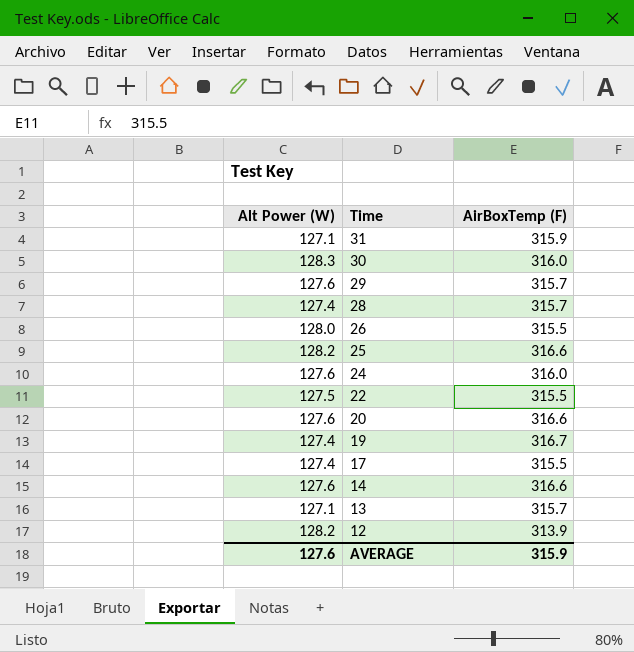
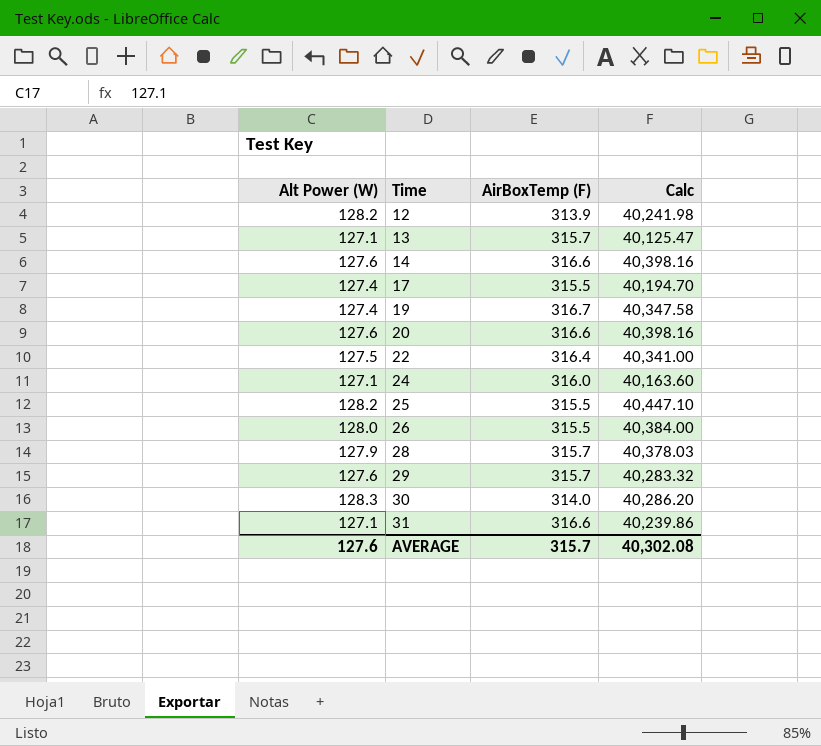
row order: Time descending -> Time ascending
column Calc | formula: none -> [Alt Power (W)] * [AirBoxTemp (F)]
22 | AirBoxTemp (F): 315.5 -> 316.4
24 | Alt Power (W): 127.6 -> 127.1
25 | AirBoxTemp (F): 316.6 -> 315.5
28 | Alt Power (W): 127.4 -> 127.9
30 | AirBoxTemp (F): 316.0 -> 314.0
31 | AirBoxTemp (F): 315.9 -> 316.6
AVERAGE | AirBoxTemp (F): 315.9 -> 315.7

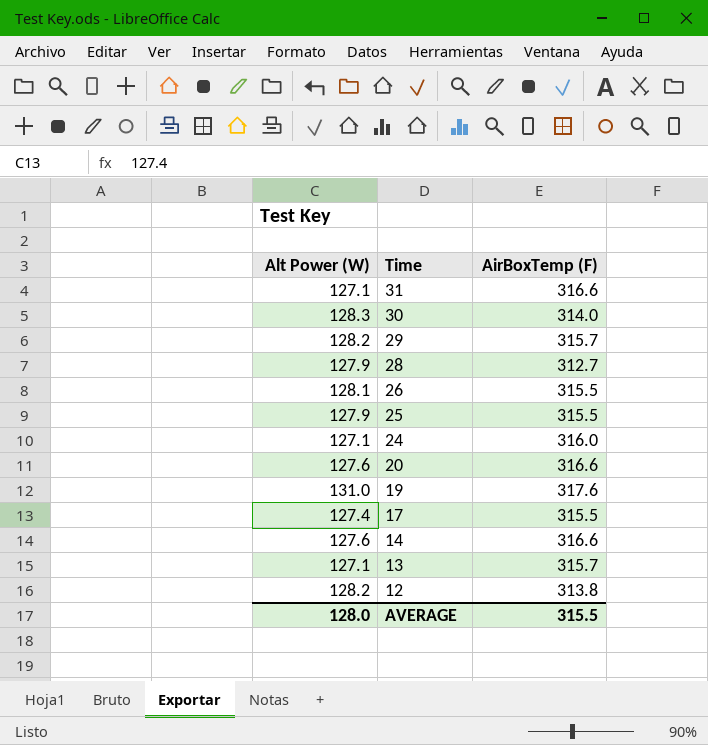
row order: Time ascending -> Time descending
column Calc | formula: [Alt Power (W)] * [AirBoxTemp (F)] -> none
row 22: 127.5 | 316.4 | 40,341.00 -> none
29 | Alt Power (W): 127.6 -> 128.2
28 | AirBoxTemp (F): 315.7 -> 312.7
26 | Alt Power (W): 128.0 -> 128.1
25 | Alt Power (W): 128.2 -> 127.9
19 | Alt Power (W): 127.4 -> 131.0
19 | AirBoxTemp (F): 316.7 -> 317.6
12 | AirBoxTemp (F): 313.9 -> 313.8
AVERAGE | Alt Power (W): 127.6 -> 128.0
AVERAGE | AirBoxTemp (F): 315.7 -> 315.5

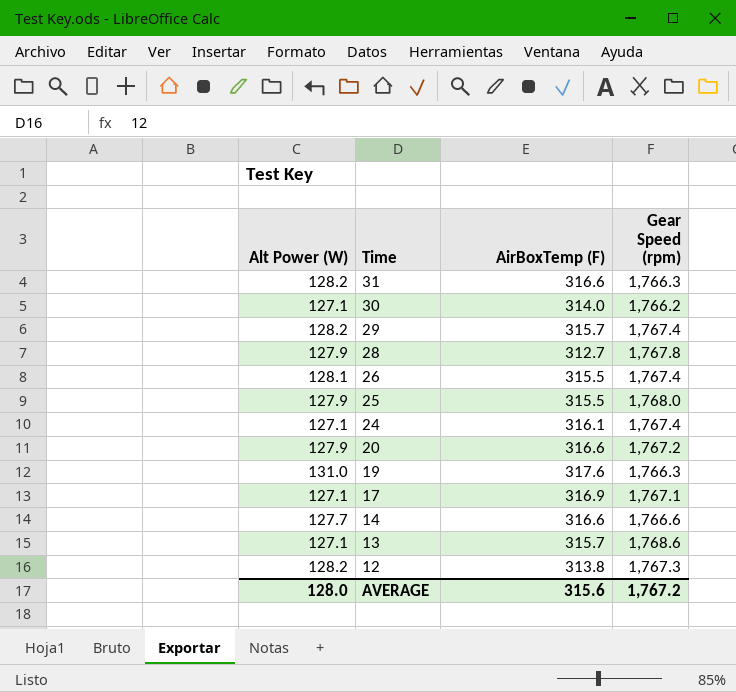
column Gear Speed (rpm) | position: none -> 4
31 | Alt Power (W): 127.1 -> 128.2
30 | Alt Power (W): 128.3 -> 127.1
24 | AirBoxTemp (F): 316.0 -> 316.1
20 | Alt Power (W): 127.6 -> 127.9
17 | Alt Power (W): 127.4 -> 127.1
17 | AirBoxTemp (F): 315.5 -> 316.9
14 | Alt Power (W): 127.6 -> 127.7
AVERAGE | AirBoxTemp (F): 315.5 -> 315.6

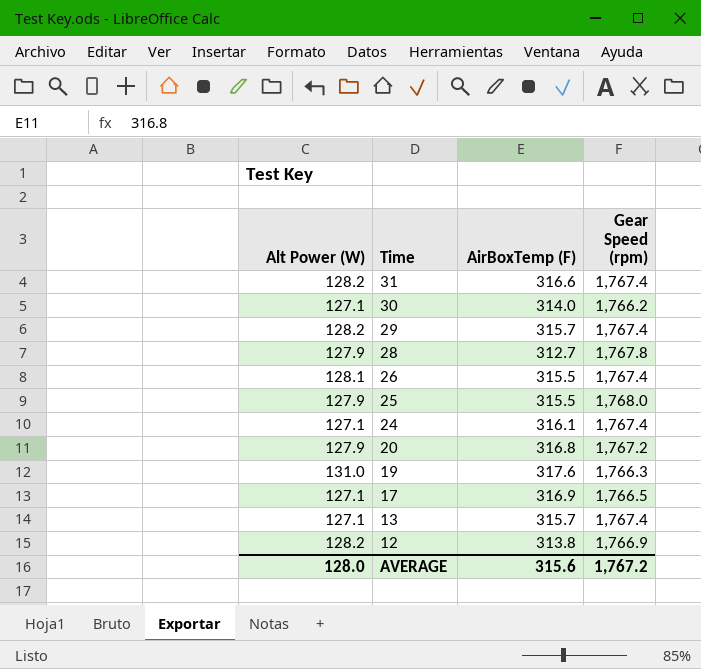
row 14: 127.7 | 316.6 | 1,766.6 -> none
31 | Gear Speed (rpm): 1,766.3 -> 1,767.4
20 | AirBoxTemp (F): 316.6 -> 316.8
17 | Gear Speed (rpm): 1,767.1 -> 1,766.5
13 | Gear Speed (rpm): 1,768.6 -> 1,767.4
12 | Gear Speed (rpm): 1,767.3 -> 1,766.9

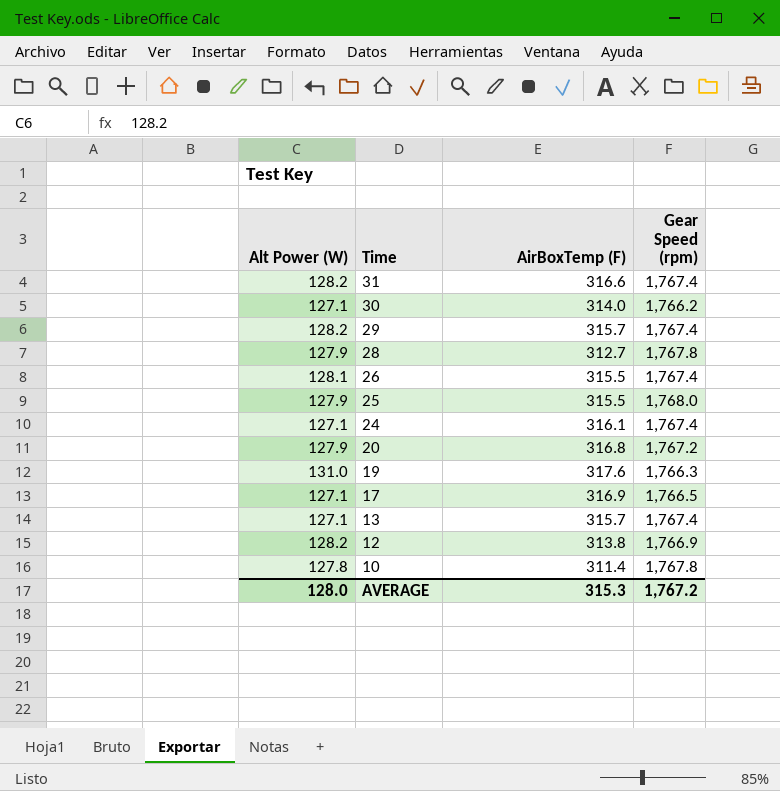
row 10: none -> 127.8 | 311.4 | 1,767.8
AVERAGE | AirBoxTemp (F): 315.6 -> 315.3

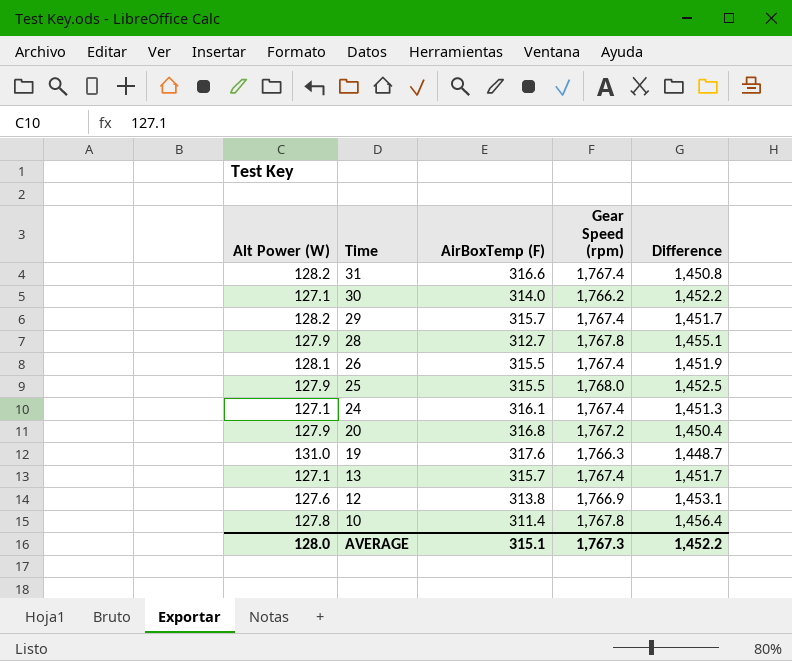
column Difference | formula: none -> [Gear Speed (rpm)] - [AirBoxTemp (F)]
row 17: 127.1 | 316.9 | 1,766.5 -> none
12 | Alt Power (W): 128.2 -> 127.6
AVERAGE | AirBoxTemp (F): 315.3 -> 315.1
AVERAGE | Gear Speed (rpm): 1,767.2 -> 1,767.3

